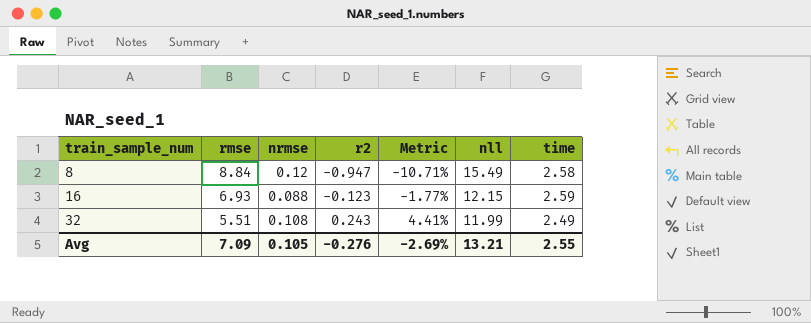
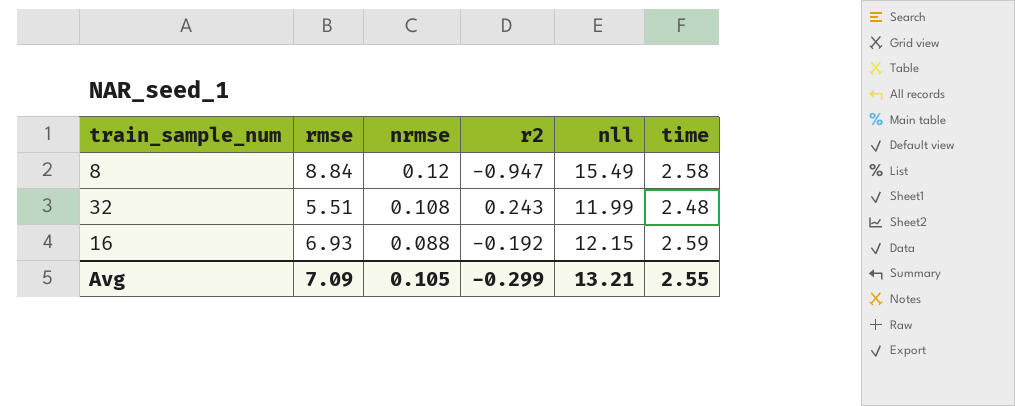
row order: train_sample_num ascending -> nrmse descending
column Metric | formula: [r2] / [rmse] -> none
32 | time: 2.49 -> 2.48
16 | r2: -0.123 -> -0.192
Avg | r2: -0.276 -> -0.299

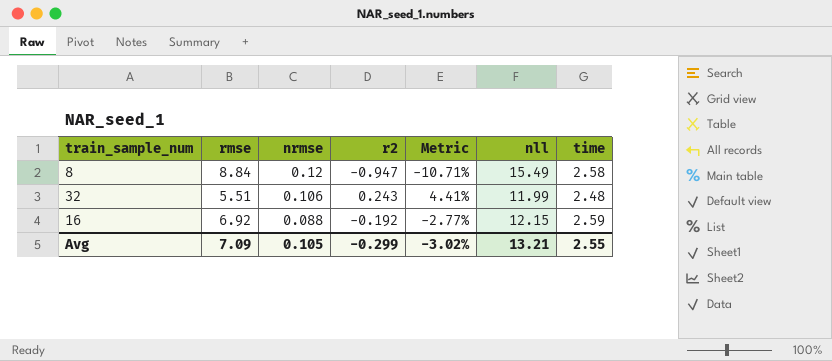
column Metric | formula: none -> [r2] / [rmse]
32 | nrmse: 0.108 -> 0.106
16 | rmse: 6.93 -> 6.92

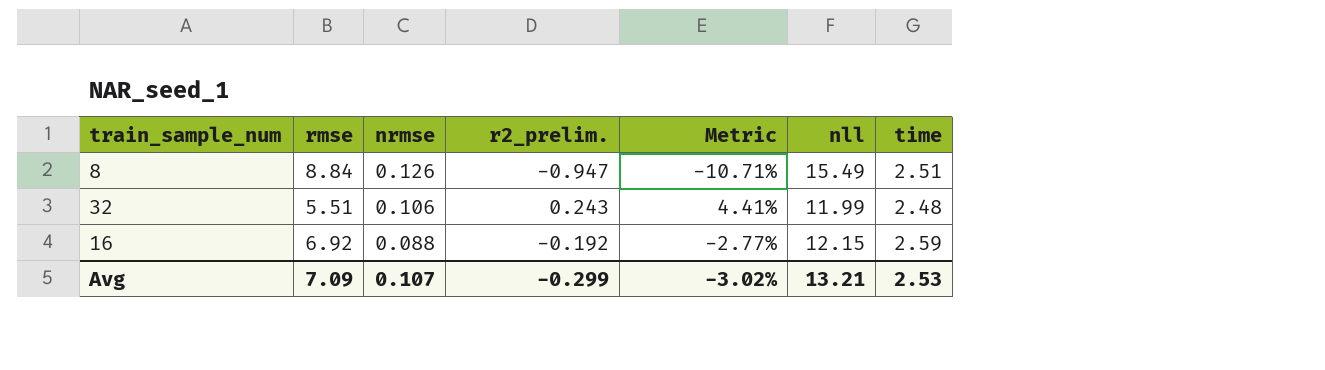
column name: r2 -> r2_prelim.
8 | nrmse: 0.12 -> 0.126
8 | time: 2.58 -> 2.51
Avg | nrmse: 0.105 -> 0.107
Avg | time: 2.55 -> 2.53

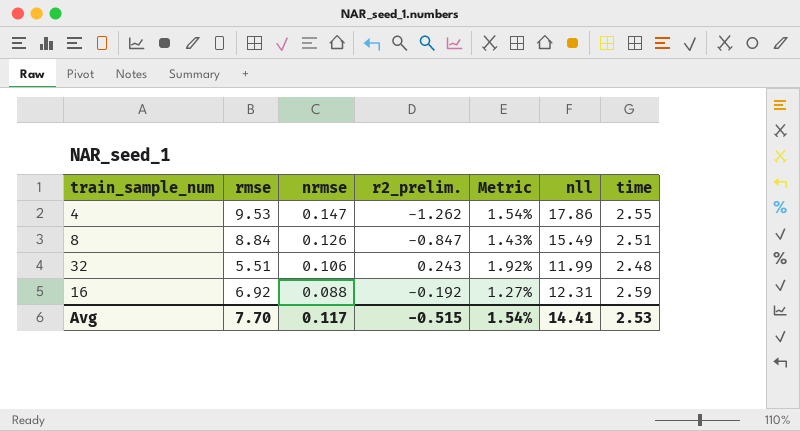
column Metric | formula: [r2_prelim.] / [rmse] -> [nrmse] / [rmse]
row 4: none -> 9.53 | 0.147 | -1.262 | 1.54% | 17.86 | 2.55
8 | r2_prelim.: -0.947 -> -0.847
16 | nll: 12.15 -> 12.31
Avg | rmse: 7.09 -> 7.70
Avg | nrmse: 0.107 -> 0.117
Avg | r2_prelim.: -0.299 -> -0.515
Avg | Metric: -3.02% -> 1.54%
Avg | nll: 13.21 -> 14.41

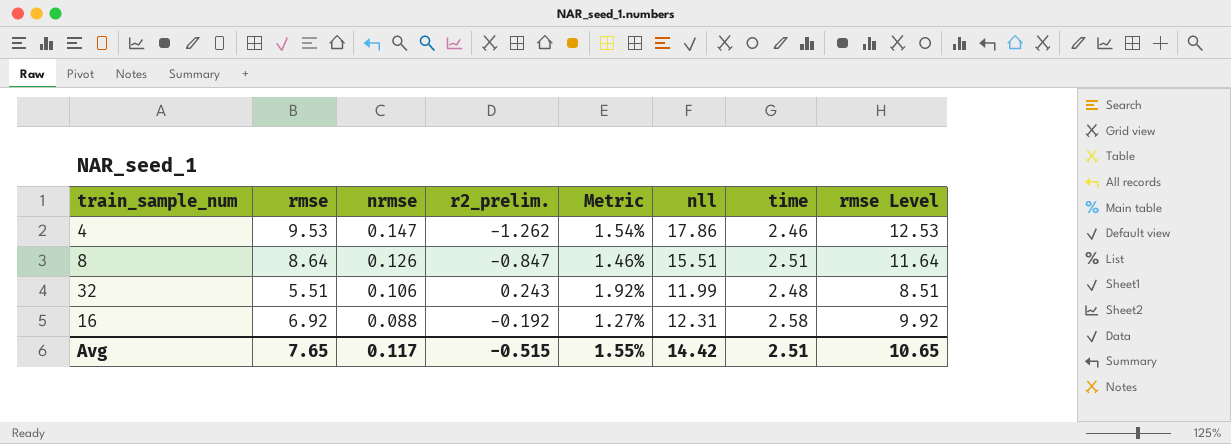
column rmse Level | formula: none -> [rmse] + 3
4 | time: 2.55 -> 2.46
8 | rmse: 8.84 -> 8.64
8 | Metric: 1.43% -> 1.46%
8 | nll: 15.49 -> 15.51
16 | time: 2.59 -> 2.58
Avg | rmse: 7.70 -> 7.65
Avg | Metric: 1.54% -> 1.55%
Avg | nll: 14.41 -> 14.42
Avg | time: 2.53 -> 2.51

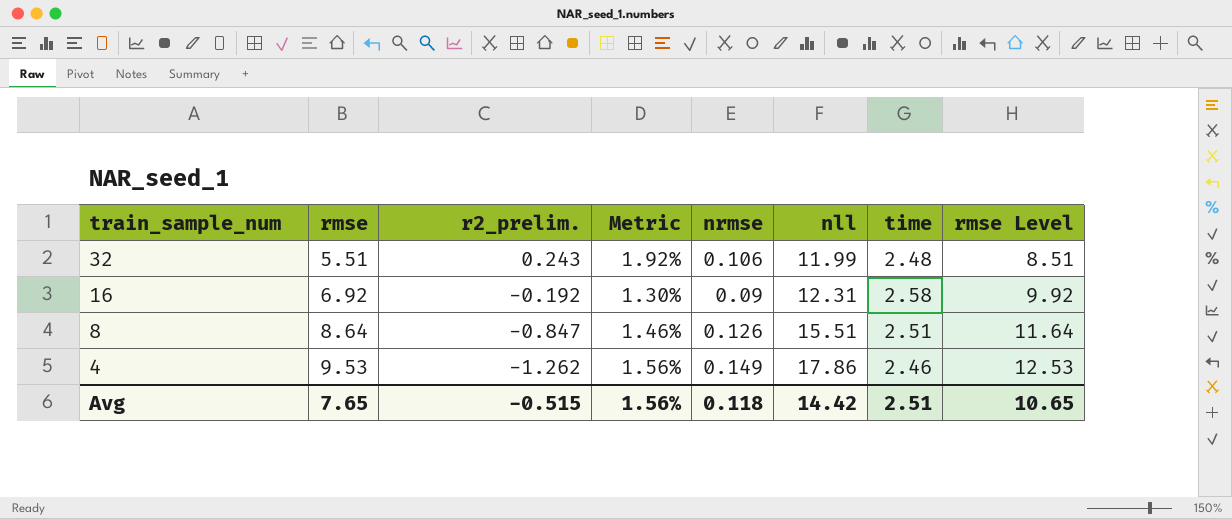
row order: nrmse descending -> train_sample_num descending
column nrmse | position: 3 -> 5
16 | Metric: 1.27% -> 1.30%
16 | nrmse: 0.088 -> 0.09
4 | Metric: 1.54% -> 1.56%
4 | nrmse: 0.147 -> 0.149
Avg | Metric: 1.55% -> 1.56%
Avg | nrmse: 0.117 -> 0.118

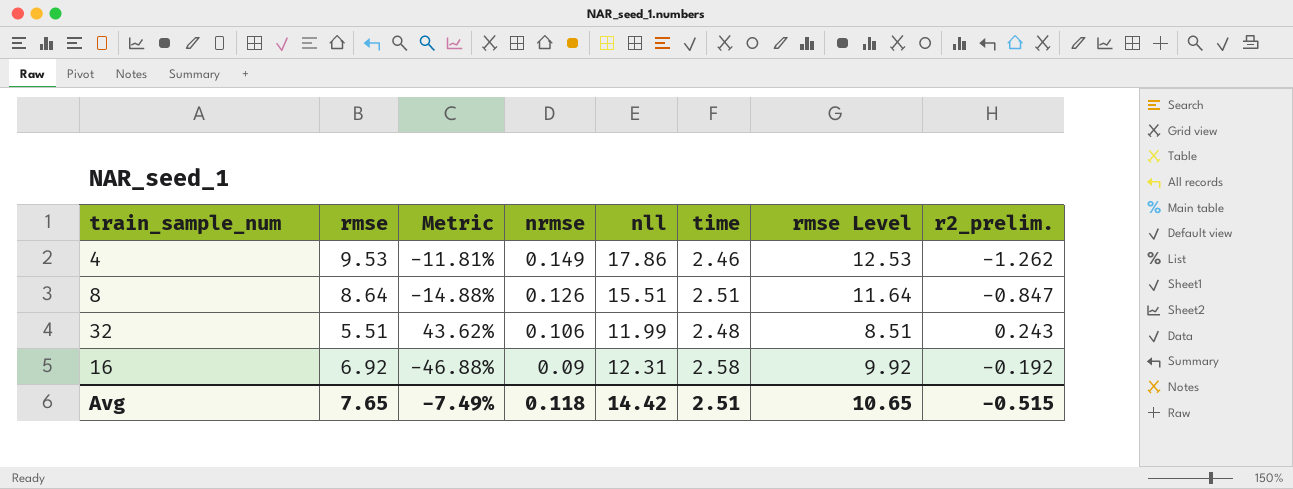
row order: train_sample_num descending -> nrmse descending
column Metric | formula: [nrmse] / [rmse] -> [nrmse] / [r2_prelim.]
column r2_prelim. | position: 3 -> 8
Avg | Metric: 1.56% -> -7.49%

